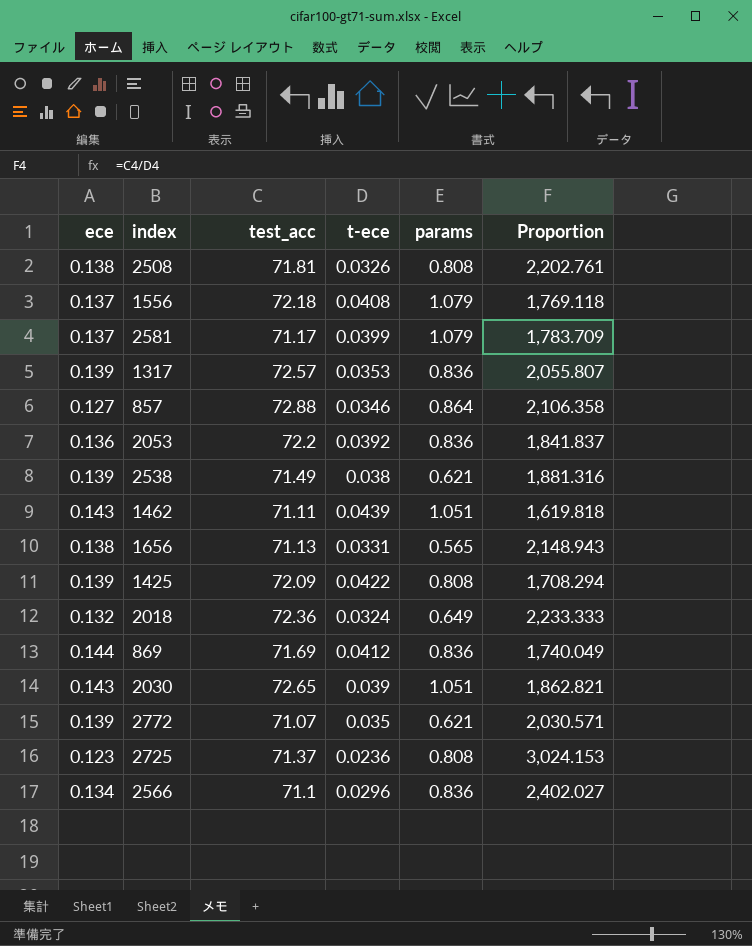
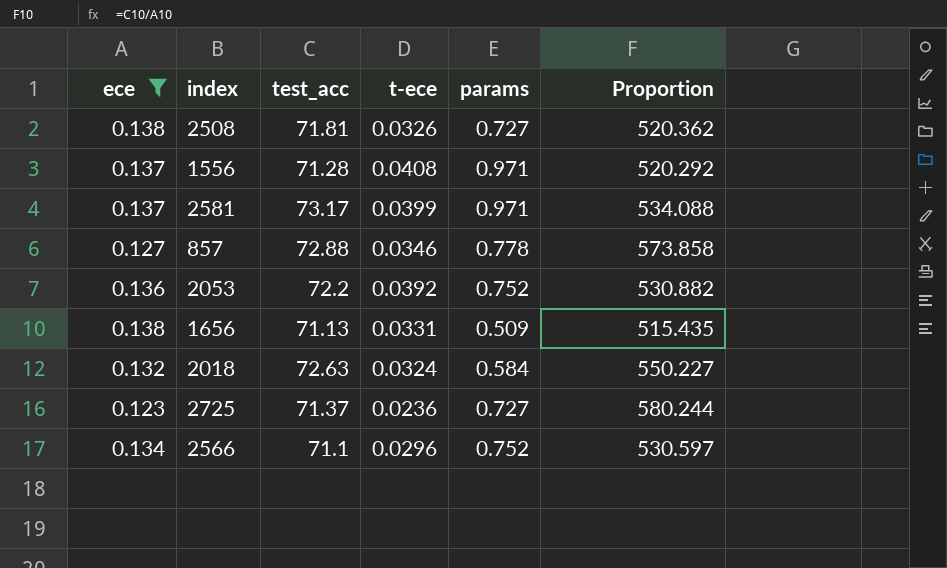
filter: none -> ece <= 0.138
column Proportion | formula: [test_acc] / [t-ece] -> [test_acc] / [ece]
2508 | params: 0.808 -> 0.727
1556 | test_acc: 72.18 -> 71.28
1556 | params: 1.079 -> 0.971
2581 | test_acc: 71.17 -> 73.17
2581 | params: 1.079 -> 0.971
857 | params: 0.864 -> 0.778
2053 | params: 0.836 -> 0.752
1656 | params: 0.565 -> 0.509
2018 | test_acc: 72.36 -> 72.63
2018 | params: 0.649 -> 0.584
2725 | params: 0.808 -> 0.727
2566 | params: 0.836 -> 0.752

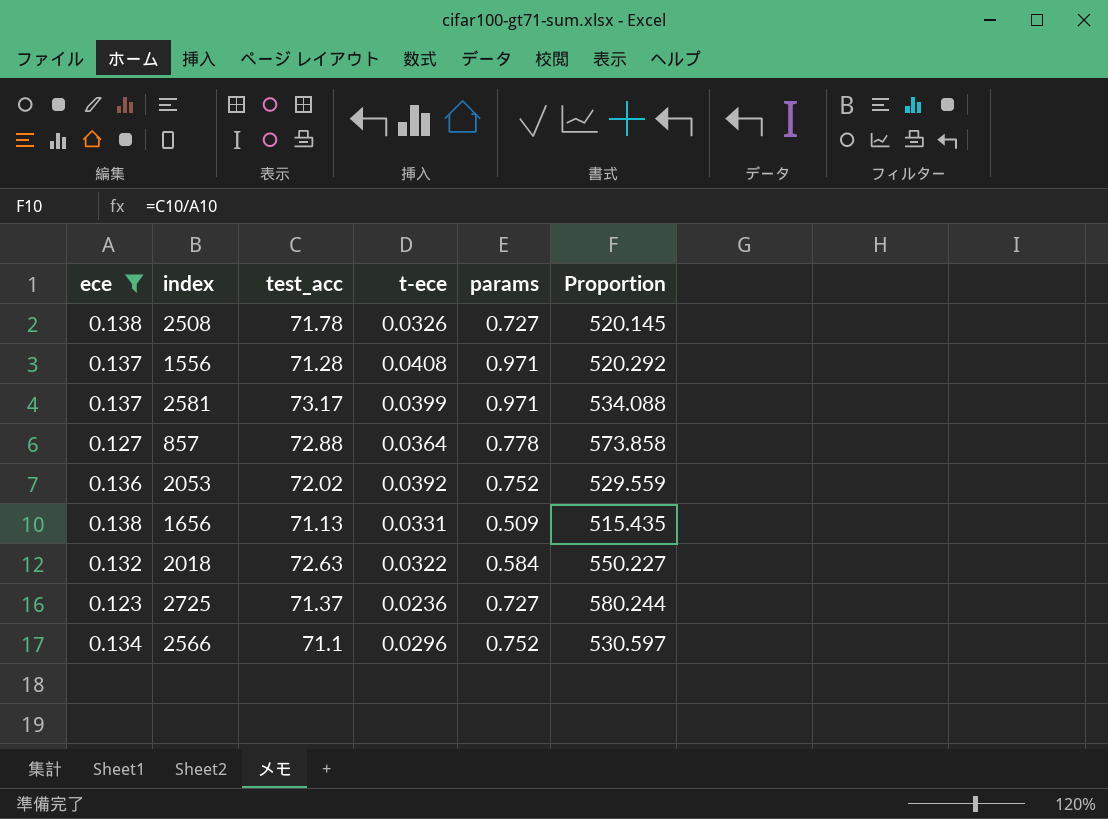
2508 | test_acc: 71.81 -> 71.78
2508 | Proportion: 520.362 -> 520.145
857 | t-ece: 0.0346 -> 0.0364
2053 | test_acc: 72.2 -> 72.02
2053 | Proportion: 530.882 -> 529.559
2018 | t-ece: 0.0324 -> 0.0322

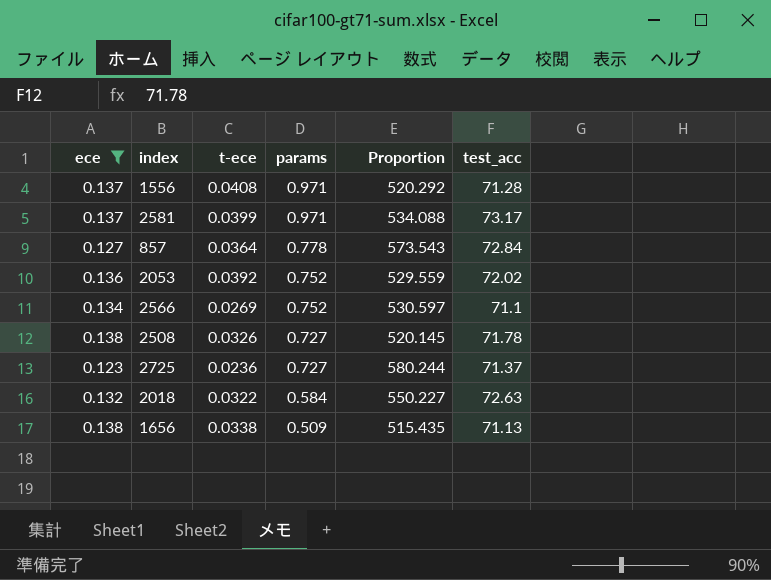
row order: none -> params descending
column test_acc | position: 3 -> 6
857 | Proportion: 573.858 -> 573.543
857 | test_acc: 72.88 -> 72.84
2566 | t-ece: 0.0296 -> 0.0269
1656 | t-ece: 0.0331 -> 0.0338

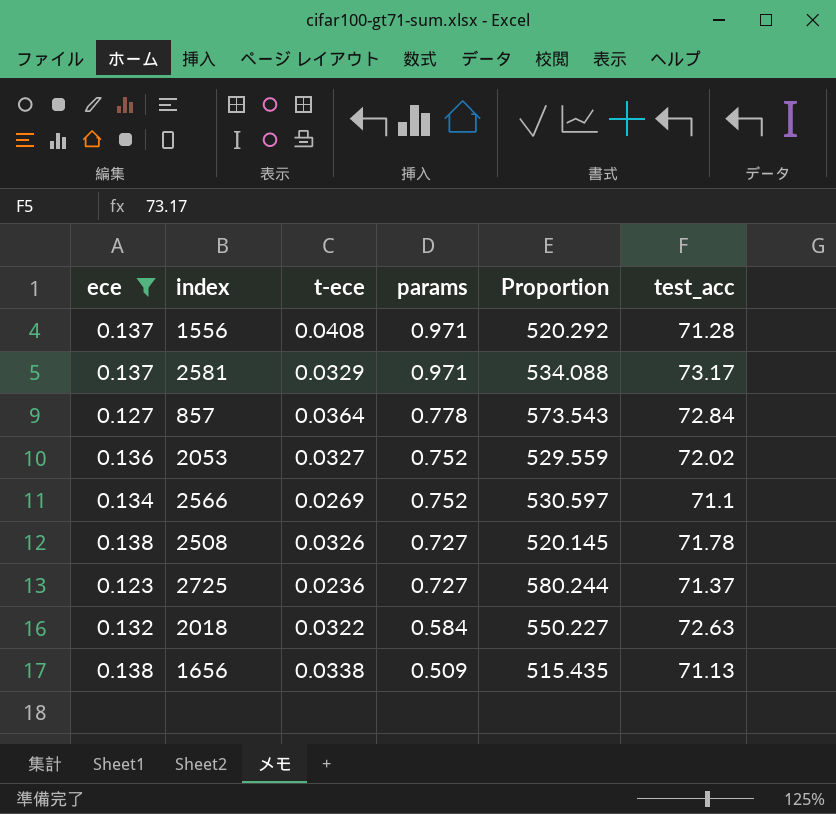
2581 | t-ece: 0.0399 -> 0.0329
2053 | t-ece: 0.0392 -> 0.0327

